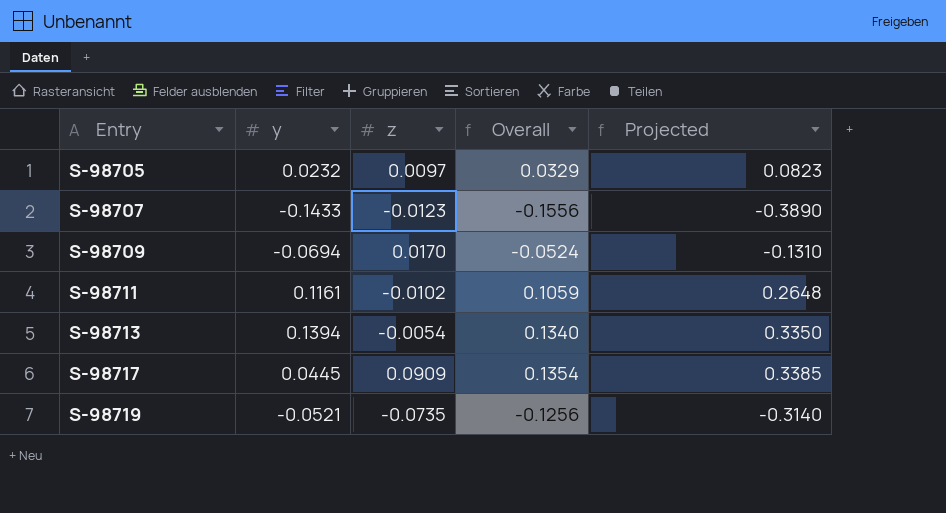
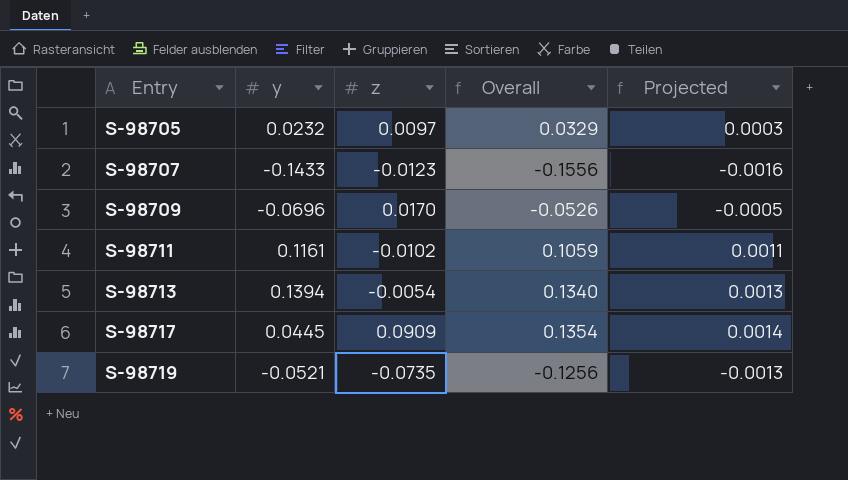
column Projected | formula: [Overall] * 2.5 -> [Overall] * 0.01
S-98709 | y: -0.0694 -> -0.0696
S-98709 | Overall: -0.0524 -> -0.0526

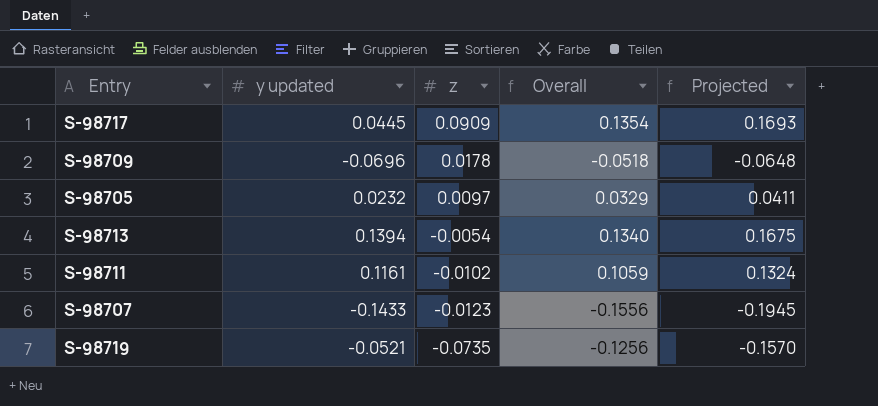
row order: Entry ascending -> z descending
column name: y -> y updated
column Projected | formula: [Overall] * 0.01 -> [Overall] * 1.25
S-98709 | z: 0.0170 -> 0.0178
S-98709 | Overall: -0.0526 -> -0.0518

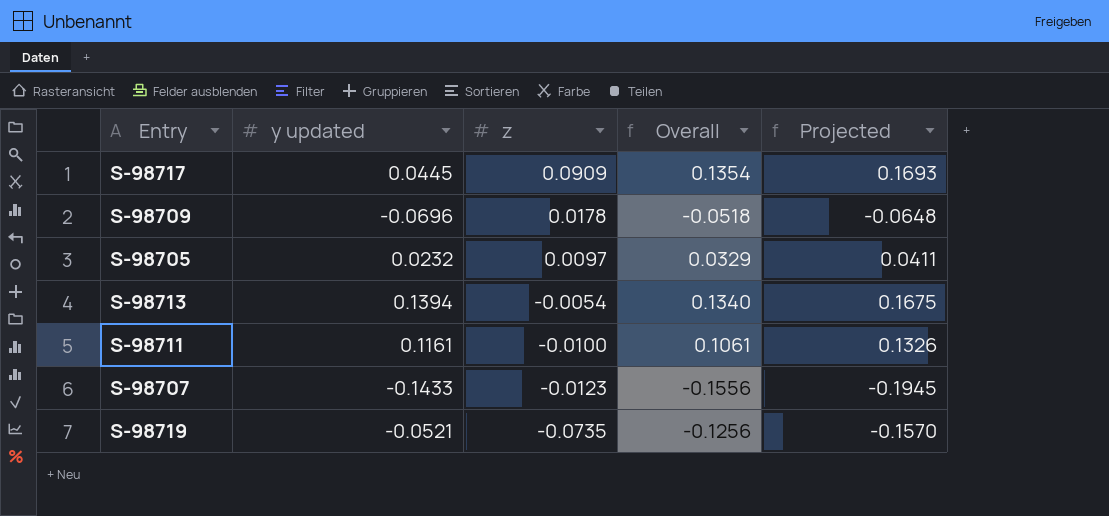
S-98711 | z: -0.0102 -> -0.0100
S-98711 | Overall: 0.1059 -> 0.1061
S-98711 | Projected: 0.1324 -> 0.1326

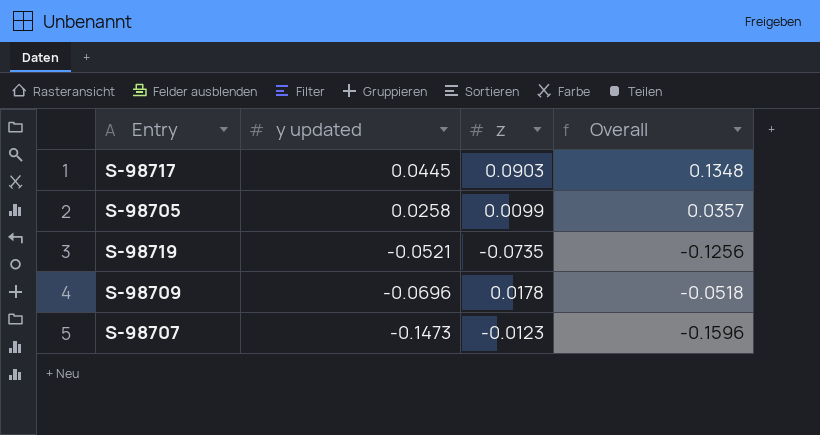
row order: z descending -> y updated descending
column Projected | formula: [Overall] * 1.25 -> none
row S-98713: 0.1394 | -0.0054 | 0.1340 | 0.1675 -> none
row S-98711: 0.1161 | -0.0100 | 0.1061 | 0.1326 -> none
S-98717 | z: 0.0909 -> 0.0903
S-98717 | Overall: 0.1354 -> 0.1348
S-98705 | y updated: 0.0232 -> 0.0258
S-98705 | z: 0.0097 -> 0.0099
S-98705 | Overall: 0.0329 -> 0.0357
S-98707 | y updated: -0.1433 -> -0.1473
S-98707 | Overall: -0.1556 -> -0.1596

